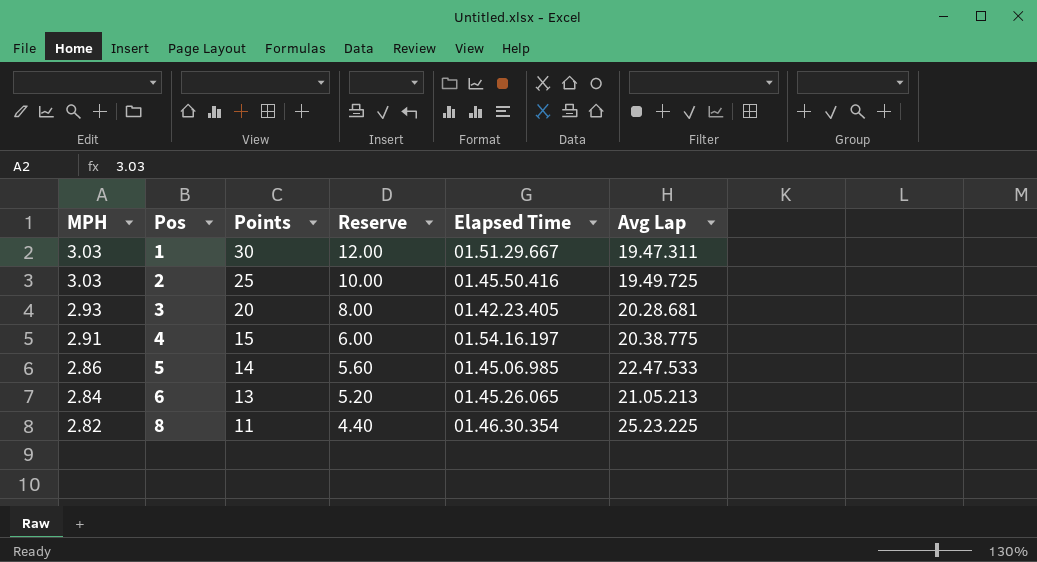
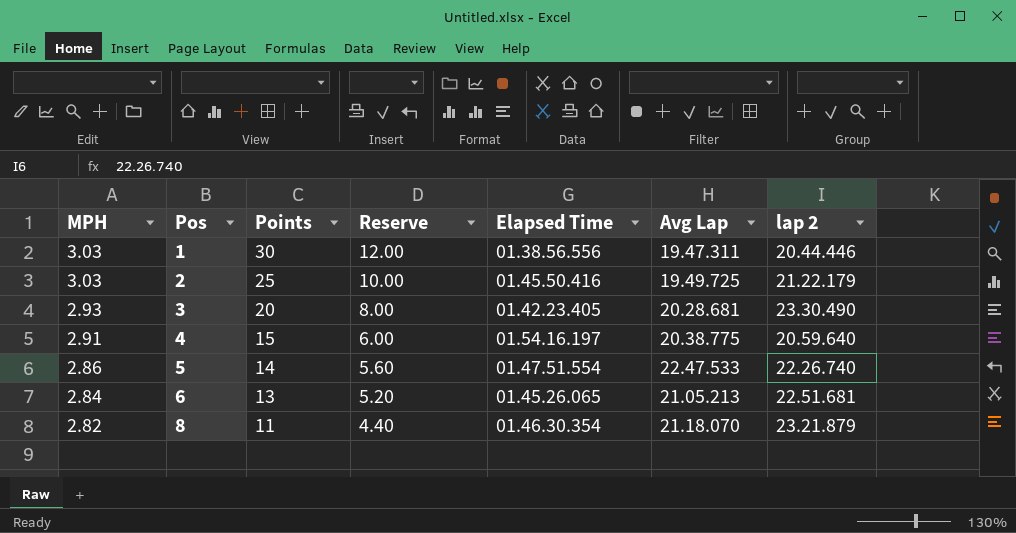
column lap 2 | position: none -> 7
1 | Elapsed Time: 01.51.29.667 -> 01.38.56.556
5 | Elapsed Time: 01.45.06.985 -> 01.47.51.554
8 | Avg Lap: 25.23.225 -> 21.18.070

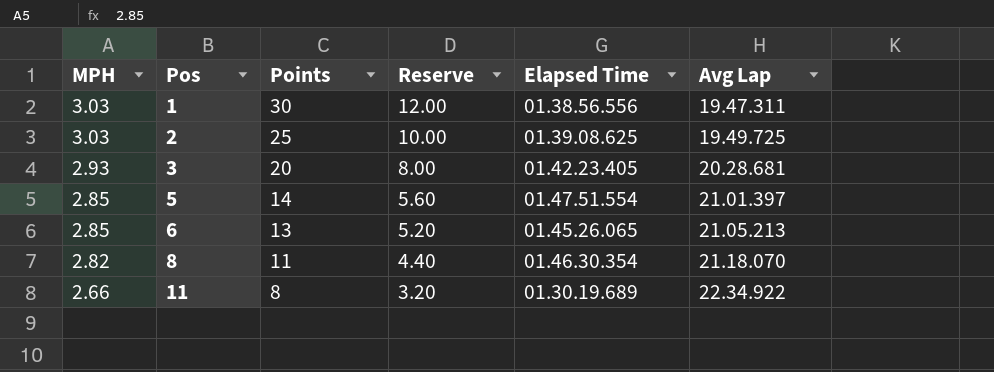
column lap 2 | position: 7 -> none
row 4: 2.91 | 15 | 6.00 | 01.54.16.197 | 20.38.775 | 20.59.640 -> none
2 | Elapsed Time: 01.45.50.416 -> 01.39.08.625
5 | MPH: 2.86 -> 2.85
5 | Avg Lap: 22.47.533 -> 21.01.397
6 | MPH: 2.84 -> 2.85
row 11: none -> 2.66 | 8 | 3.20 | 01.30.19.689 | 22.34.922

